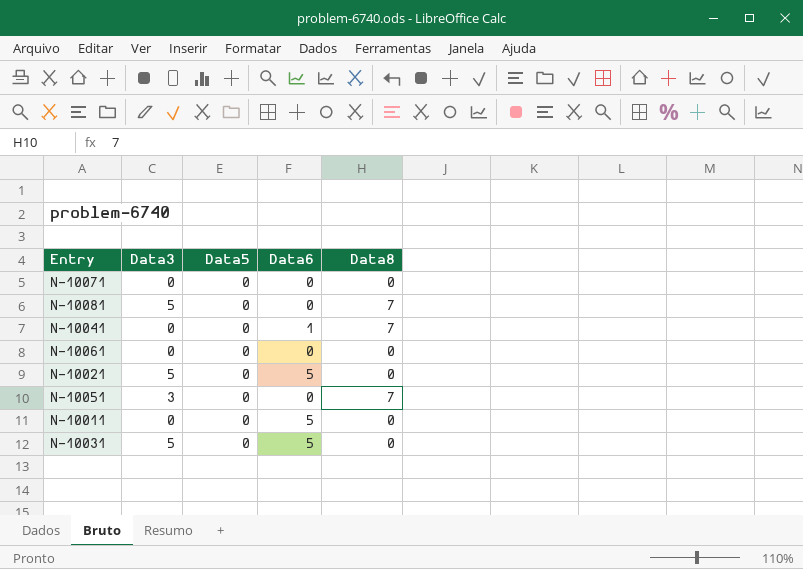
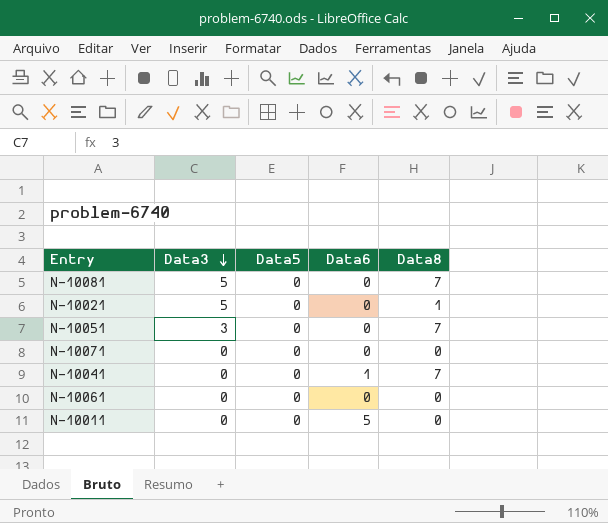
row order: none -> Data3 descending
row N-10031: 5 | 0 | 5 | 0 -> none
N-10021 | Data6: 5 -> 0
N-10021 | Data8: 0 -> 1

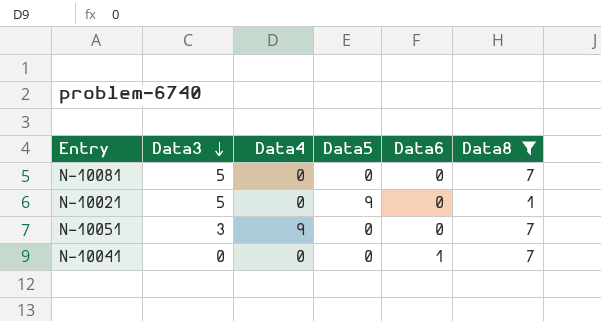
filter: none -> Data8 != 0
column Data4 | position: none -> 3
N-10021 | Data5: 0 -> 9

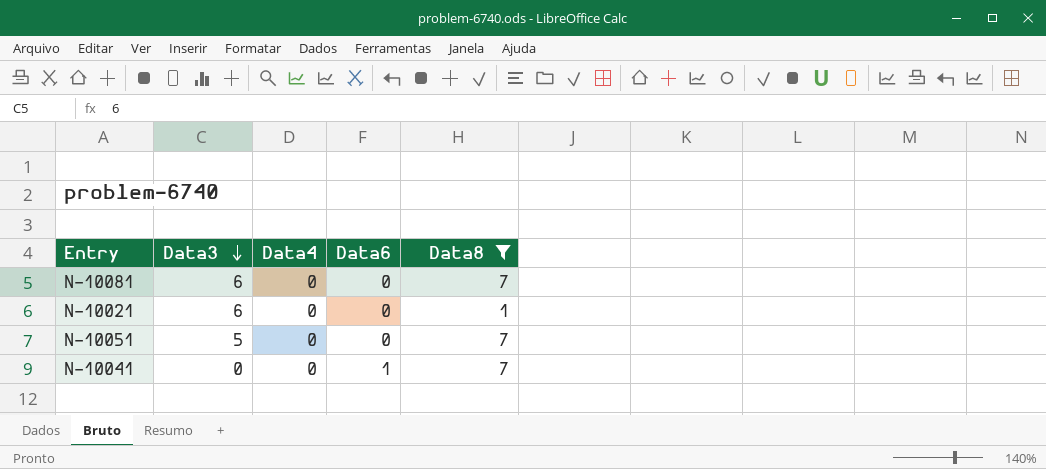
column Data5 | position: 4 -> none
N-10081 | Data3: 5 -> 6
N-10021 | Data3: 5 -> 6
N-10051 | Data3: 3 -> 5
N-10051 | Data4: 9 -> 0

